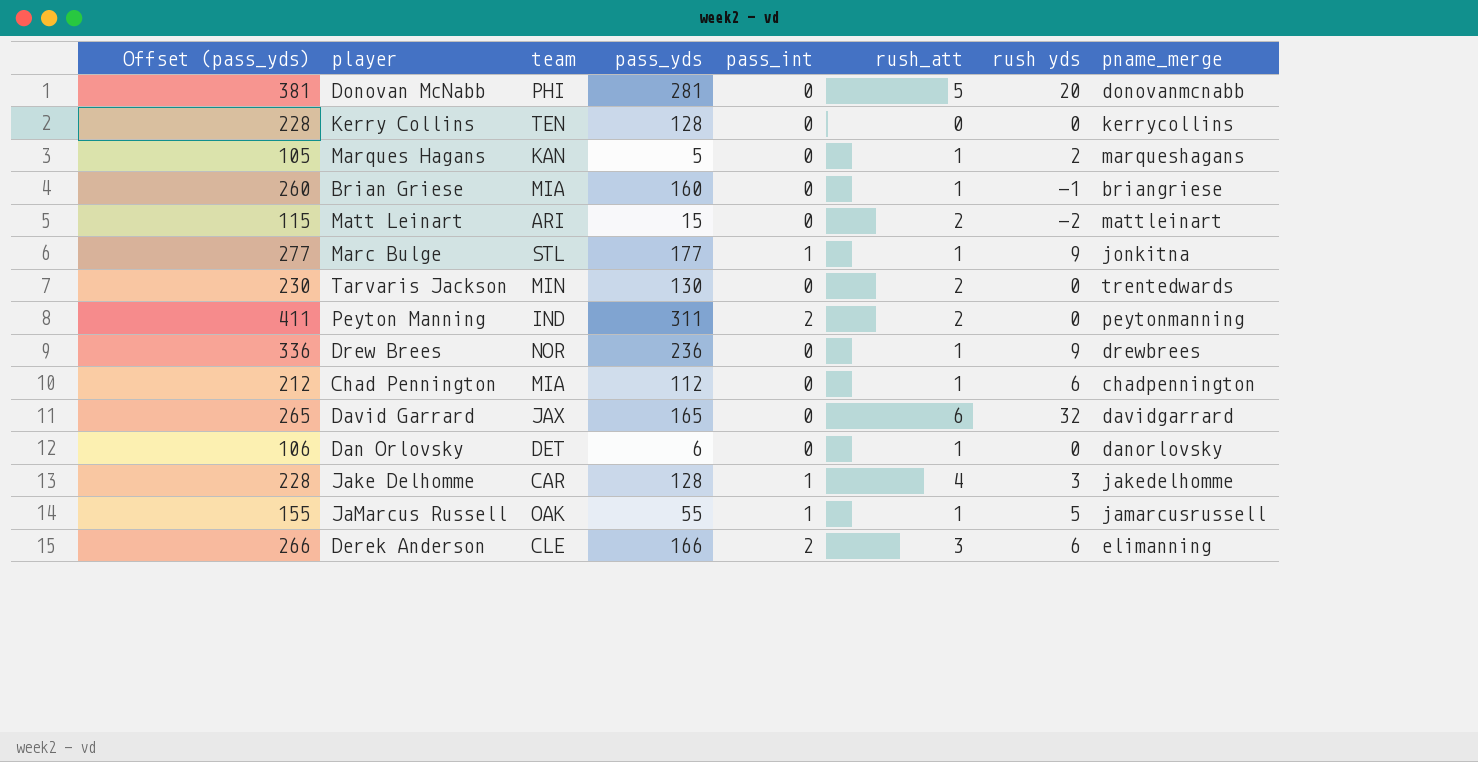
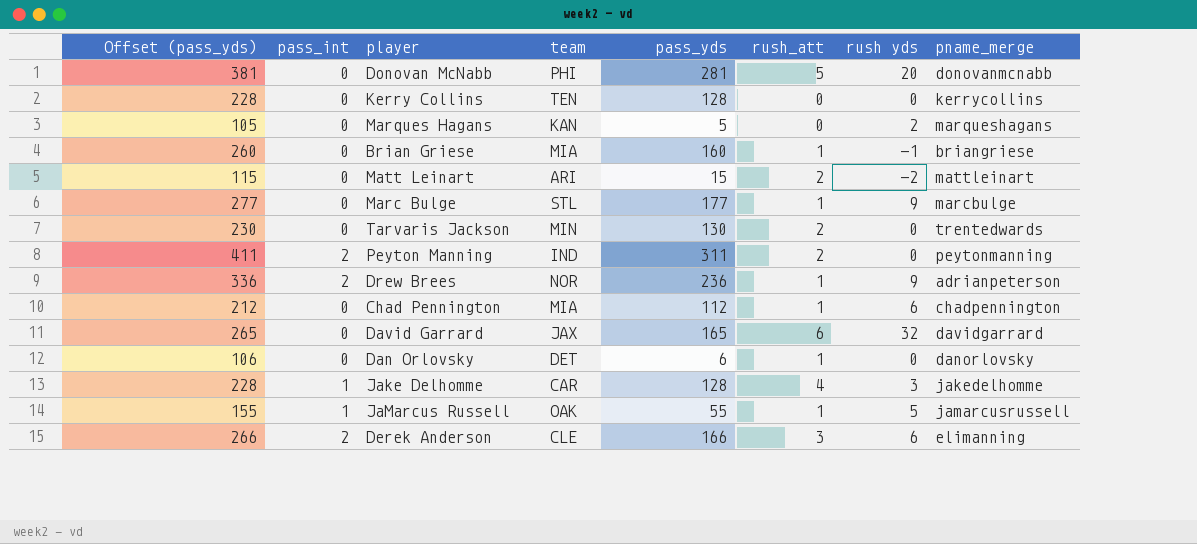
column pass_int | position: 5 -> 2
Marques Hagans | rush_att: 1 -> 0
Marc Bulge | pass_int: 1 -> 0
Marc Bulge | pname_merge: jonkitna -> marcbulge
Drew Brees | pass_int: 0 -> 2
Drew Brees | pname_merge: drewbrees -> adrianpeterson

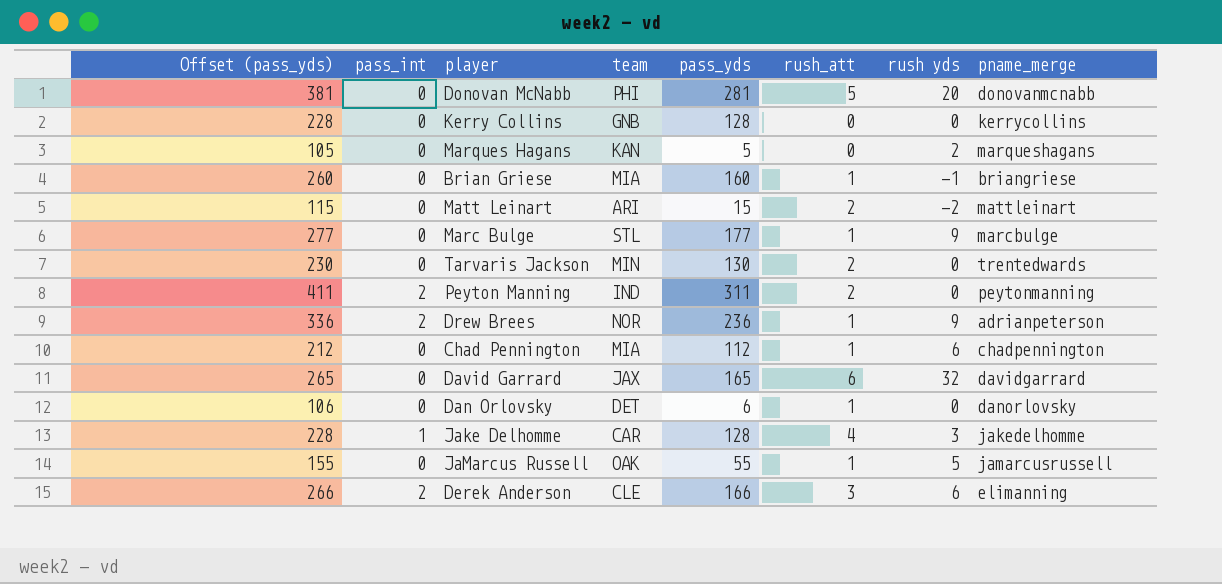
Kerry Collins | team: TEN -> GNB
JaMarcus Russell | pass_int: 1 -> 0

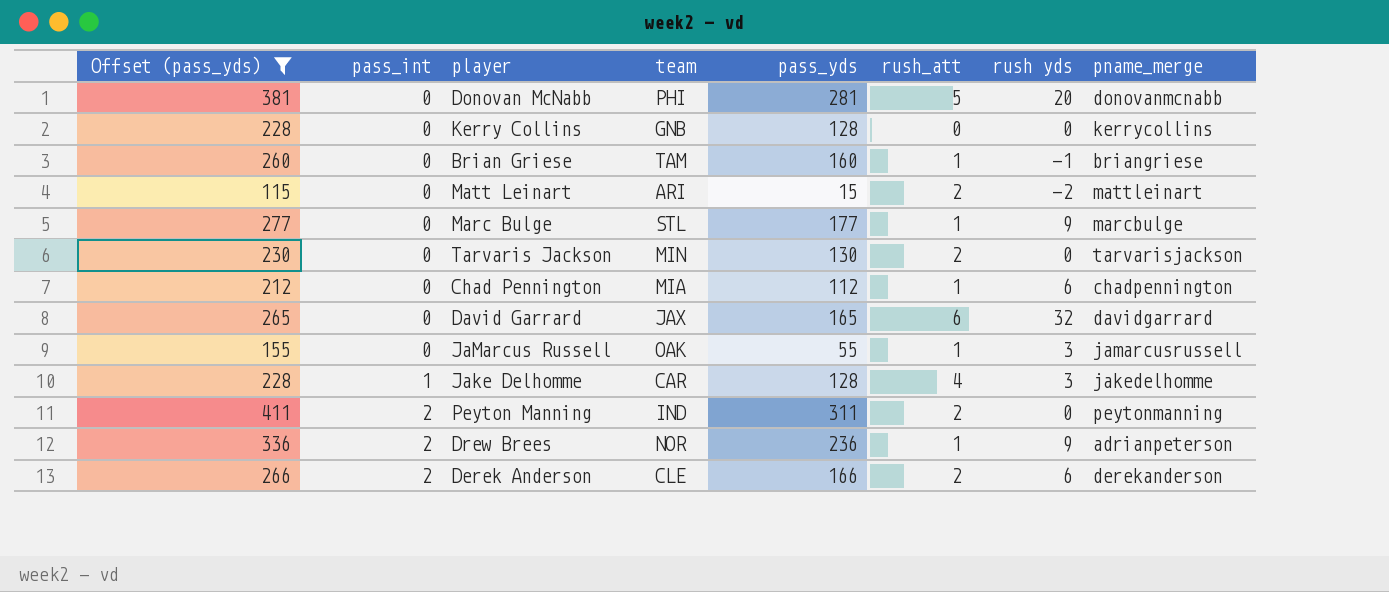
filter: none -> Offset (pass_yds) >= 115
row order: none -> pass_int ascending
Brian Griese | team: MIA -> TAM
Tarvaris Jackson | pname_merge: trentedwards -> tarvarisjackson
JaMarcus Russell | rush yds: 5 -> 3
Derek Anderson | rush_att: 3 -> 2
Derek Anderson | pname_merge: elimanning -> derekanderson

